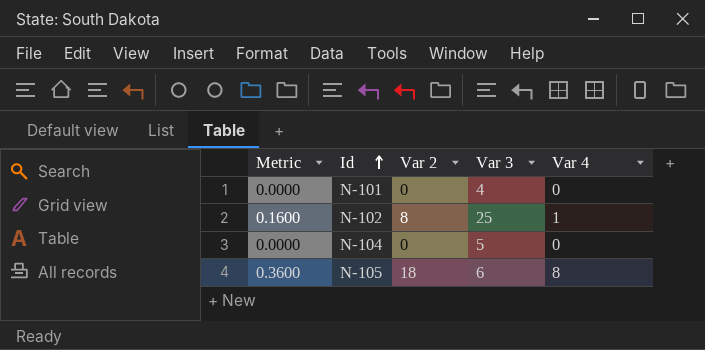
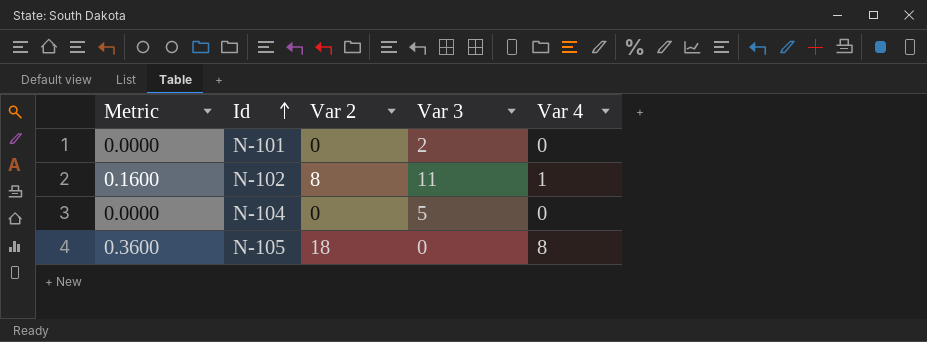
N-101 | Var 3: 4 -> 2
N-102 | Var 3: 25 -> 11
N-105 | Var 3: 6 -> 0

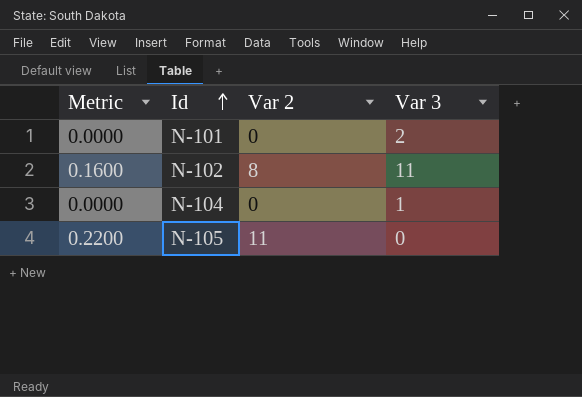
column Var 4 | position: 5 -> none
N-104 | Var 3: 5 -> 1
N-105 | Metric: 0.3600 -> 0.2200
N-105 | Var 2: 18 -> 11

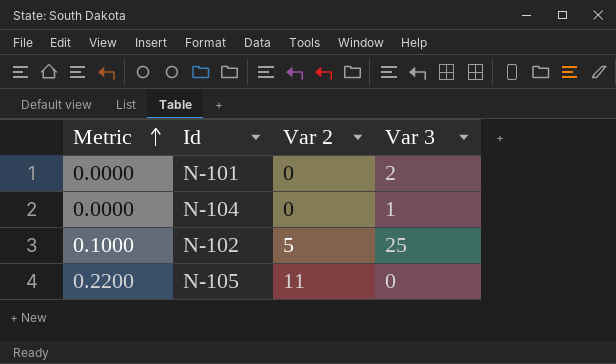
row order: Id ascending -> Metric ascending
N-102 | Metric: 0.1600 -> 0.1000
N-102 | Var 2: 8 -> 5
N-102 | Var 3: 11 -> 25

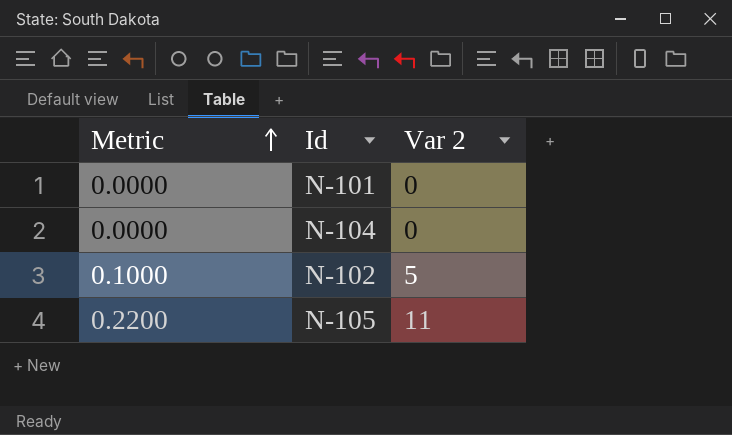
column Var 3 | position: 4 -> none

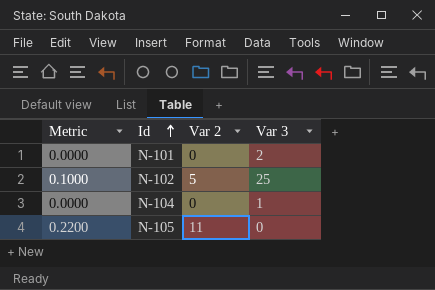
row order: Metric ascending -> Id ascending
column Var 3 | position: none -> 4

